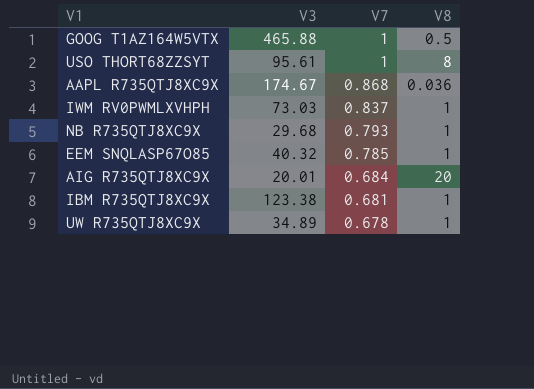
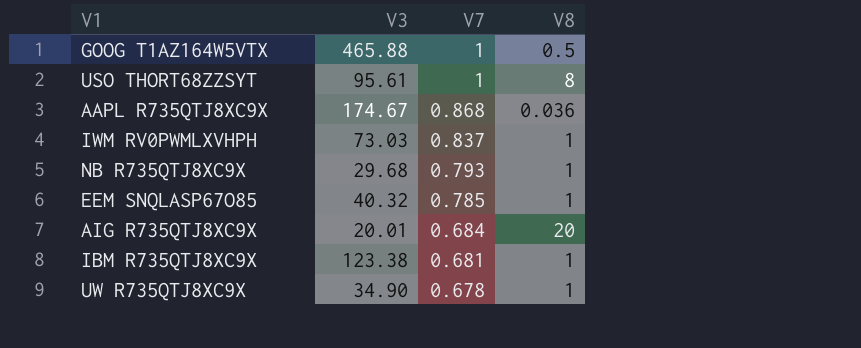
UW R735QTJ8XC9X | V3: 34.89 -> 34.90

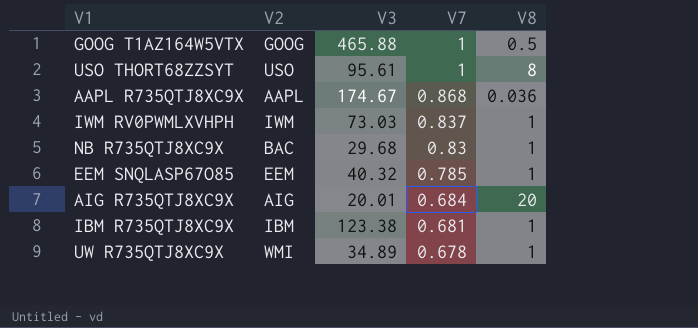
column V2 | position: none -> 2
NB R735QTJ8XC9X | V7: 0.793 -> 0.83
UW R735QTJ8XC9X | V3: 34.90 -> 34.89

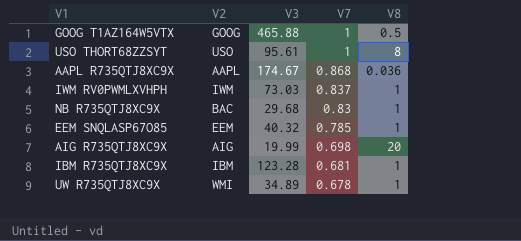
AIG R735QTJ8XC9X | V3: 20.01 -> 19.99
AIG R735QTJ8XC9X | V7: 0.684 -> 0.698
IBM R735QTJ8XC9X | V3: 123.38 -> 123.28

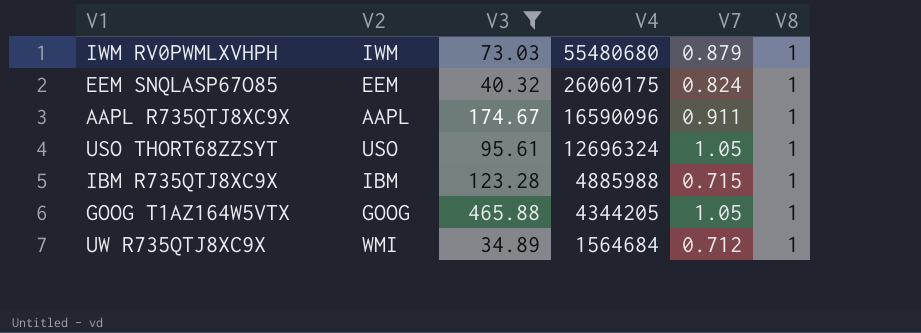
filter: none -> V3 >= 34.89
row order: V7 descending -> V4 descending
column V4 | position: none -> 4
IWM RV0PWMLXVHPH | V7: 0.837 -> 0.879
EEM SNQLASP67O85 | V7: 0.785 -> 0.824
AAPL R735QTJ8XC9X | V7: 0.868 -> 0.911
AAPL R735QTJ8XC9X | V8: 0.036 -> 1
USO THORT68ZZSYT | V7: 1 -> 1.05
USO THORT68ZZSYT | V8: 8 -> 1
IBM R735QTJ8XC9X | V7: 0.681 -> 0.715
GOOG T1AZ164W5VTX | V7: 1 -> 1.05
GOOG T1AZ164W5VTX | V8: 0.5 -> 1
UW R735QTJ8XC9X | V7: 0.678 -> 0.712

